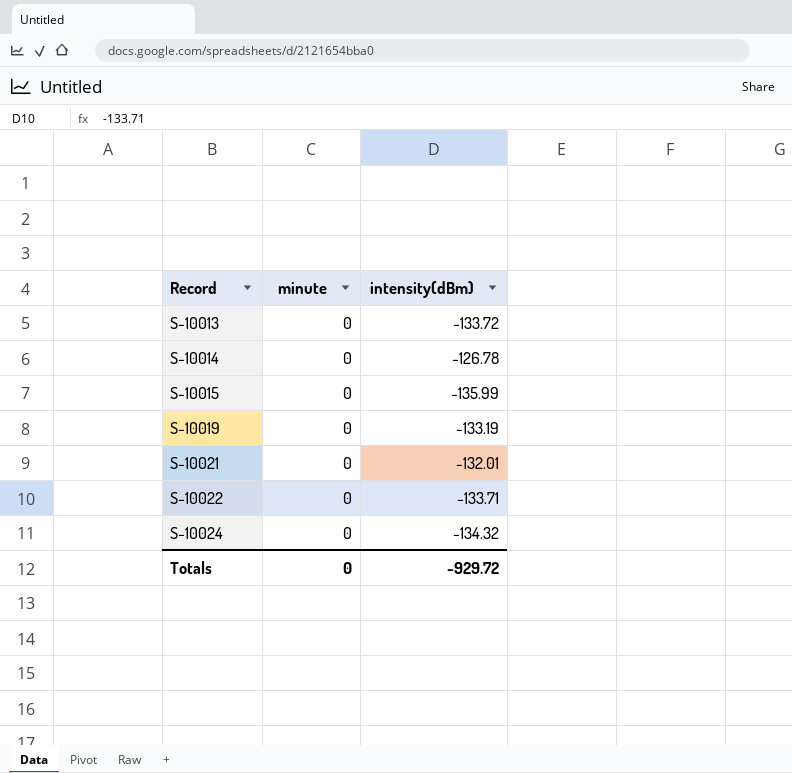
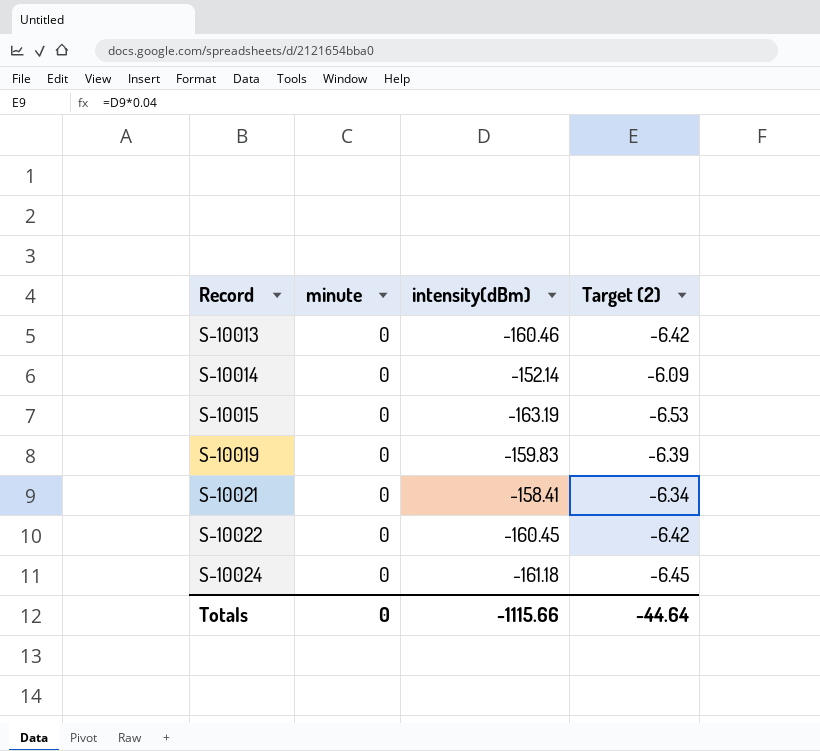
column Target (2) | formula: none -> [intensity(dBm)] * 0.04
S-10013 | intensity(dBm): -133.72 -> -160.46
S-10014 | intensity(dBm): -126.78 -> -152.14
S-10015 | intensity(dBm): -135.99 -> -163.19
S-10019 | intensity(dBm): -133.19 -> -159.83
S-10021 | intensity(dBm): -132.01 -> -158.41
S-10022 | intensity(dBm): -133.71 -> -160.45
S-10024 | intensity(dBm): -134.32 -> -161.18
Totals | intensity(dBm): -929.72 -> -1115.66

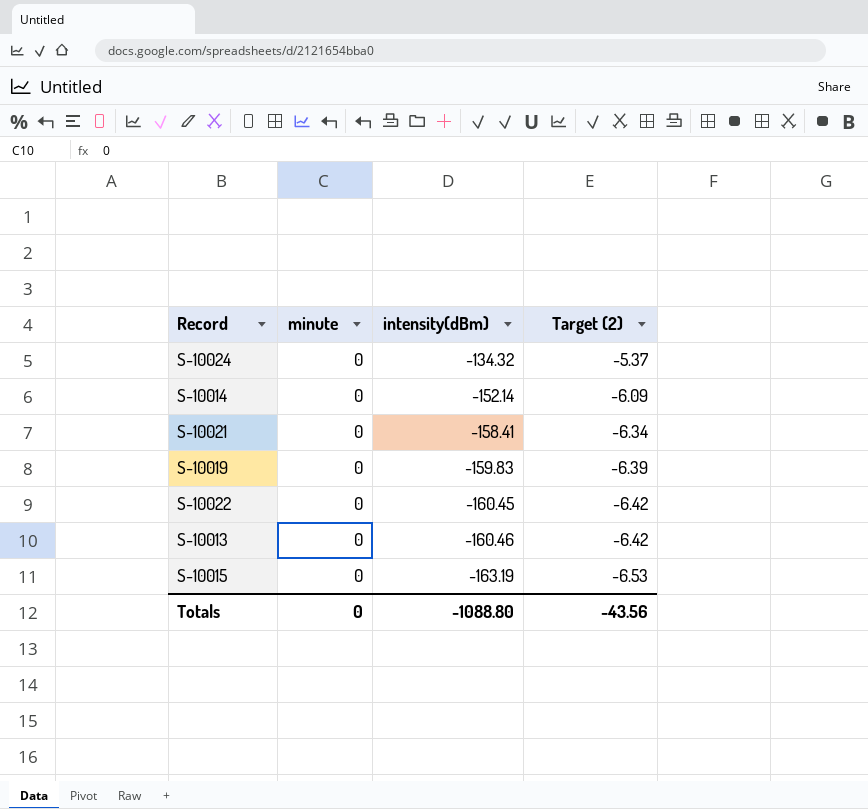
row order: Record ascending -> intensity(dBm) descending
S-10024 | intensity(dBm): -161.18 -> -134.32
S-10024 | Target (2): -6.45 -> -5.37
Totals | intensity(dBm): -1115.66 -> -1088.80
Totals | Target (2): -44.64 -> -43.56

